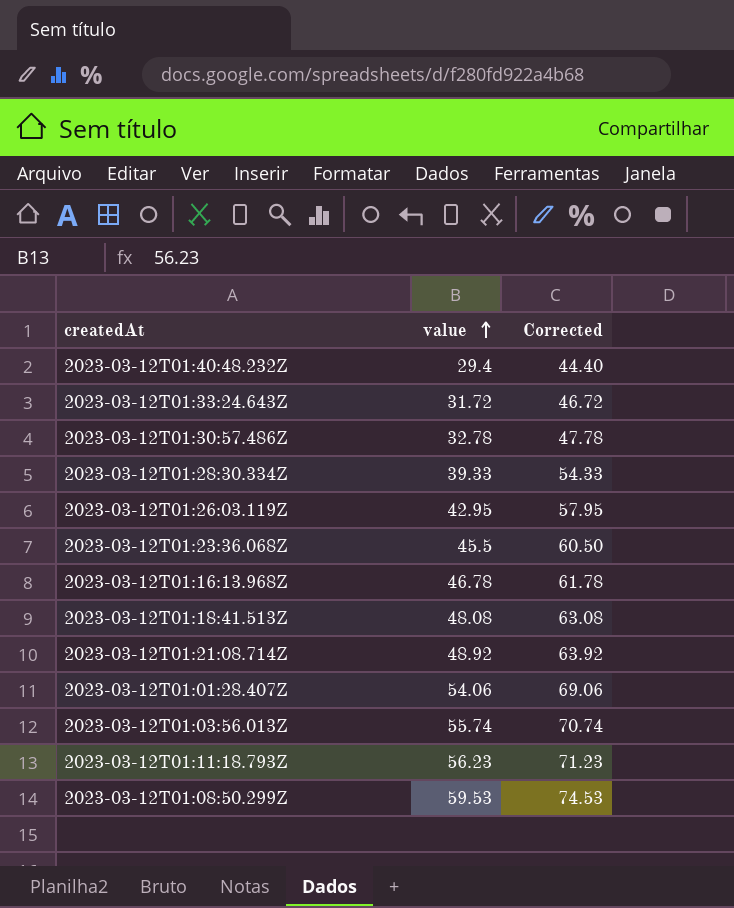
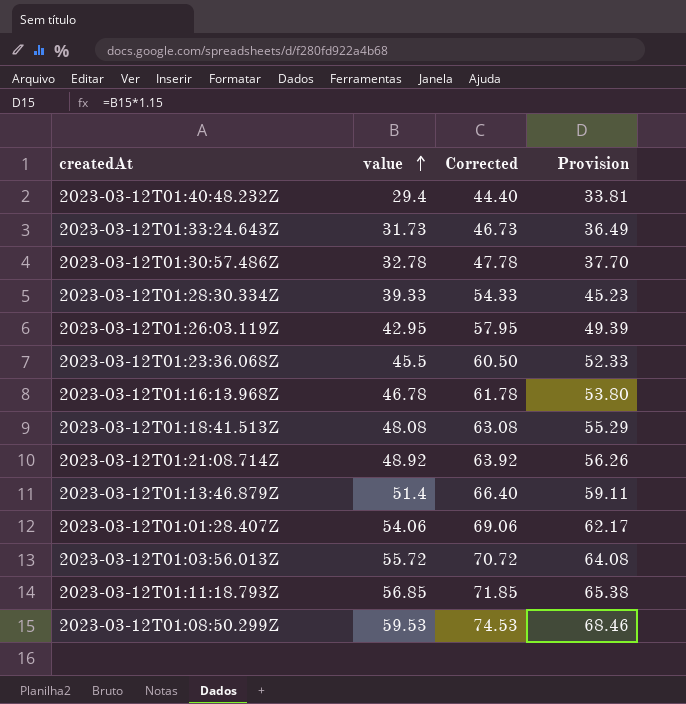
column Provision | formula: none -> [value] * 1.15
2023-03-12T01:33:24.643Z | value: 31.72 -> 31.73
2023-03-12T01:33:24.643Z | Corrected: 46.72 -> 46.73
row 2023-03-12T01:13:46.879Z: none -> 51.4 | 66.40 | 59.11
2023-03-12T01:03:56.013Z | value: 55.74 -> 55.72
2023-03-12T01:03:56.013Z | Corrected: 70.74 -> 70.72
2023-03-12T01:11:18.793Z | value: 56.23 -> 56.85
2023-03-12T01:11:18.793Z | Corrected: 71.23 -> 71.85

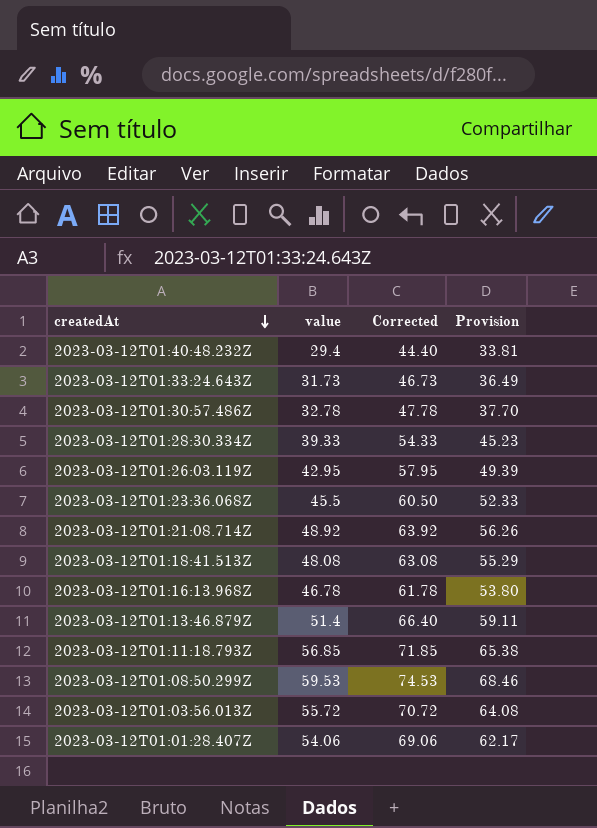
row order: value ascending -> createdAt descending

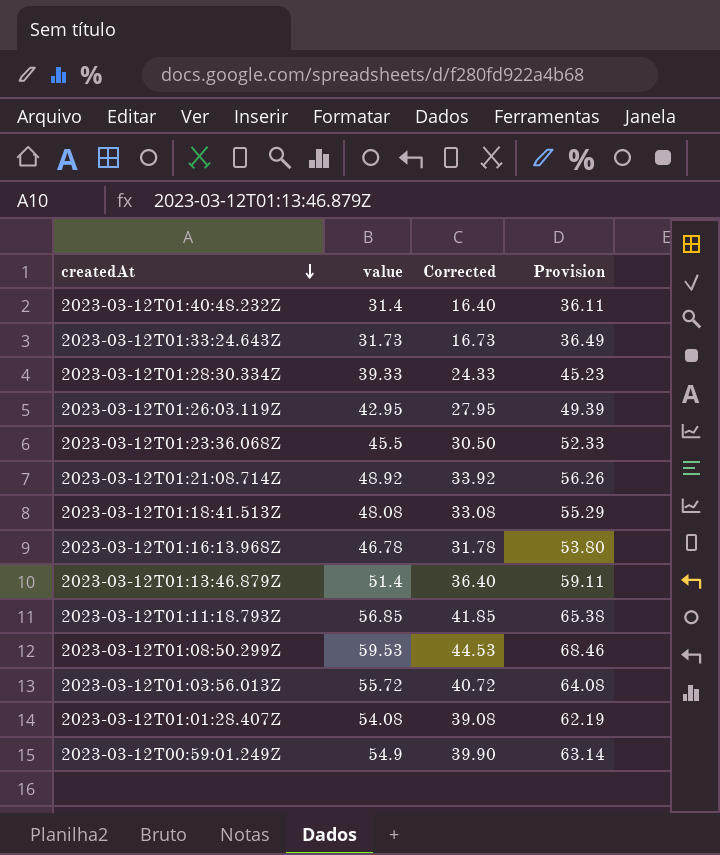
column Corrected | formula: [value] + 15 -> [value] - 15
row 2023-03-12T01:30:57.486Z: 32.78 | 47.78 | 37.70 -> none
2023-03-12T01:40:48.232Z | value: 29.4 -> 31.4
2023-03-12T01:40:48.232Z | Provision: 33.81 -> 36.11
2023-03-12T01:01:28.407Z | value: 54.06 -> 54.08
2023-03-12T01:01:28.407Z | Provision: 62.17 -> 62.19
row 2023-03-12T00:59:01.249Z: none -> 54.9 | 39.90 | 63.14

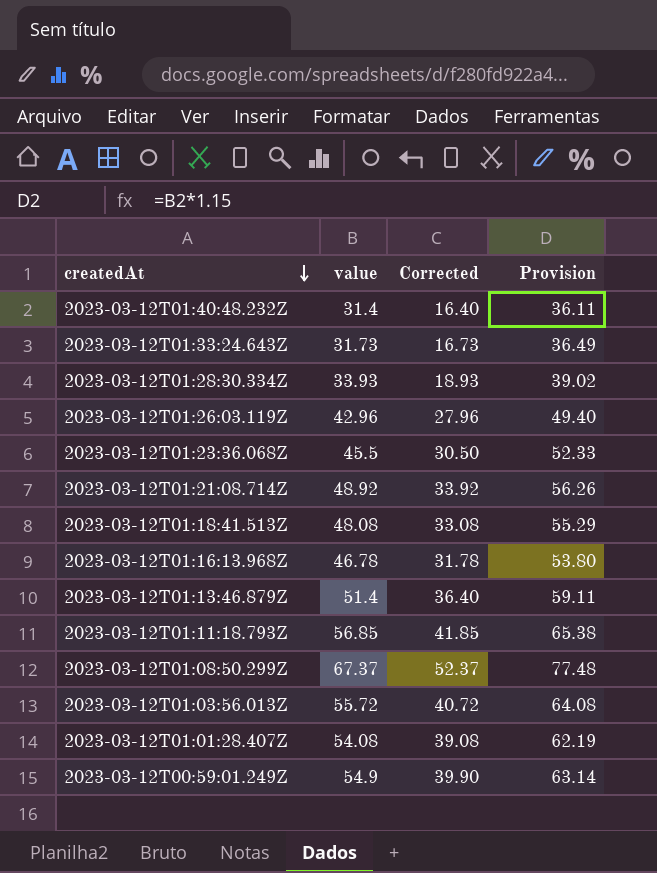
2023-03-12T01:28:30.334Z | value: 39.33 -> 33.93
2023-03-12T01:28:30.334Z | Corrected: 24.33 -> 18.93
2023-03-12T01:28:30.334Z | Provision: 45.23 -> 39.02
2023-03-12T01:26:03.119Z | value: 42.95 -> 42.96
2023-03-12T01:26:03.119Z | Corrected: 27.95 -> 27.96
2023-03-12T01:26:03.119Z | Provision: 49.39 -> 49.40
2023-03-12T01:08:50.299Z | value: 59.53 -> 67.37
2023-03-12T01:08:50.299Z | Corrected: 44.53 -> 52.37
2023-03-12T01:08:50.299Z | Provision: 68.46 -> 77.48

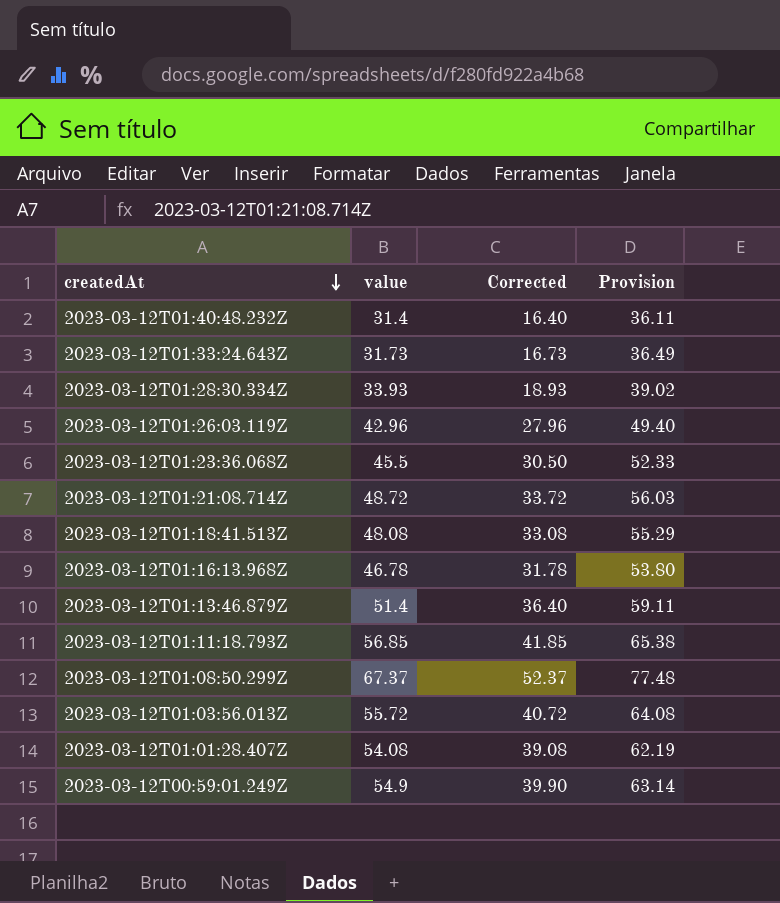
2023-03-12T01:21:08.714Z | value: 48.92 -> 48.72
2023-03-12T01:21:08.714Z | Corrected: 33.92 -> 33.72
2023-03-12T01:21:08.714Z | Provision: 56.26 -> 56.03

